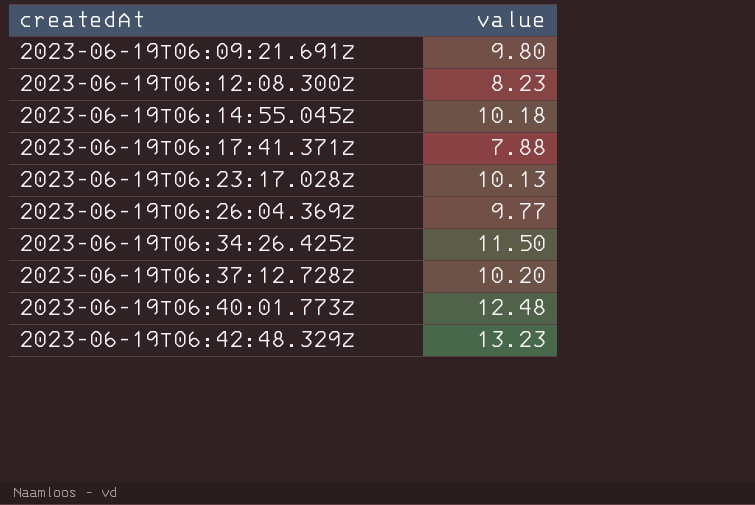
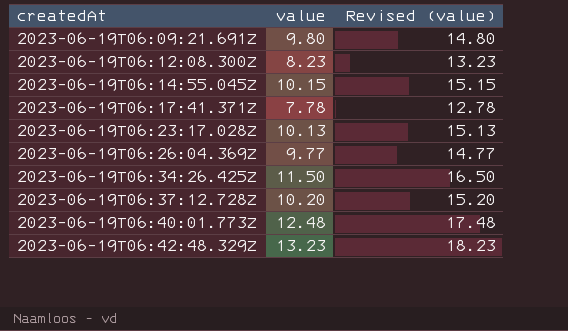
column Revised (value) | formula: none -> [value] + 5
2023-06-19T06:14:55.045Z | value: 10.18 -> 10.15
2023-06-19T06:17:41.371Z | value: 7.88 -> 7.78

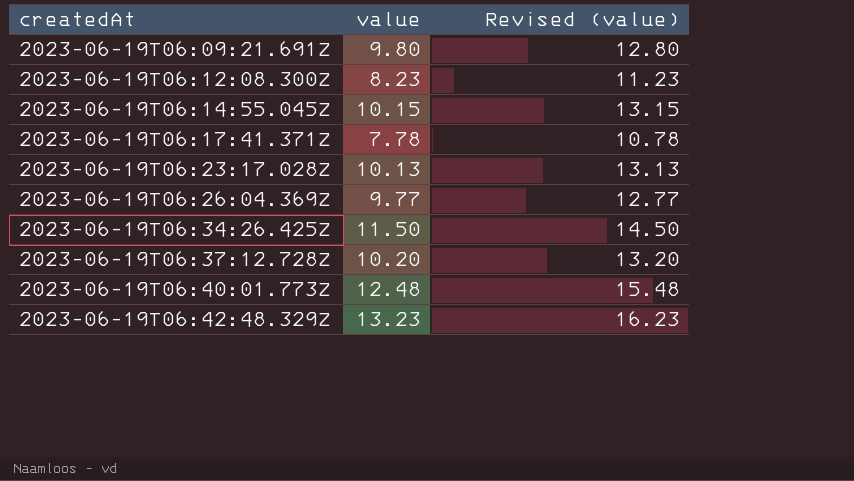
column Revised (value) | formula: [value] + 5 -> [value] + 3

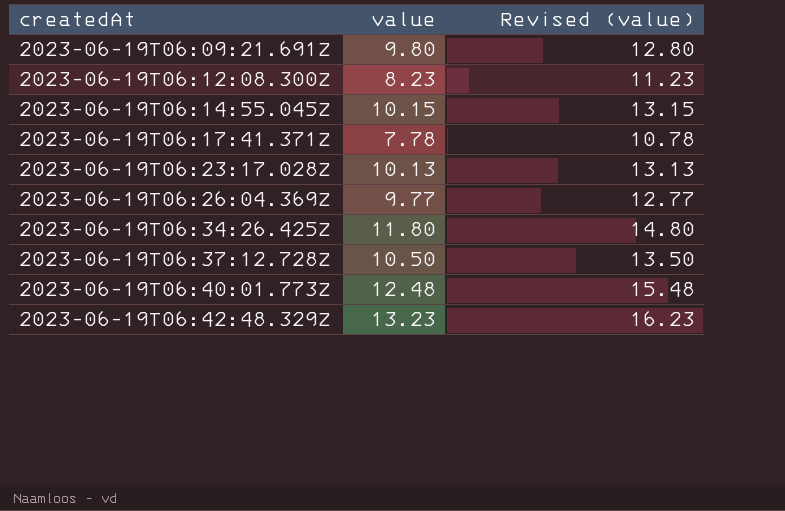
2023-06-19T06:34:26.425Z | value: 11.50 -> 11.80
2023-06-19T06:34:26.425Z | Revised (value): 14.50 -> 14.80
2023-06-19T06:37:12.728Z | value: 10.20 -> 10.50
2023-06-19T06:37:12.728Z | Revised (value): 13.20 -> 13.50

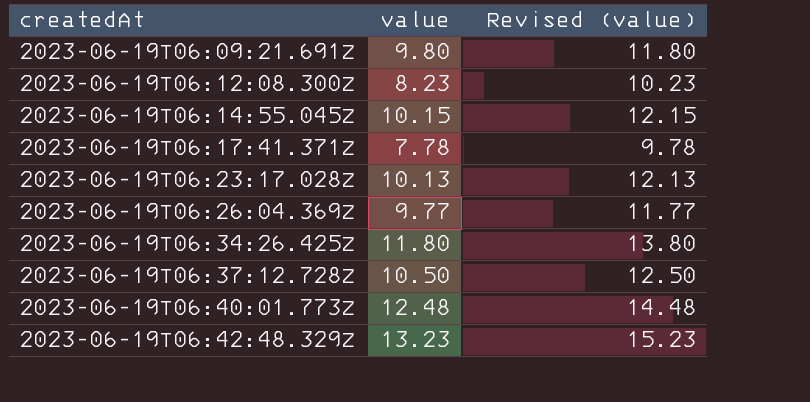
column Revised (value) | formula: [value] + 3 -> [value] + 2

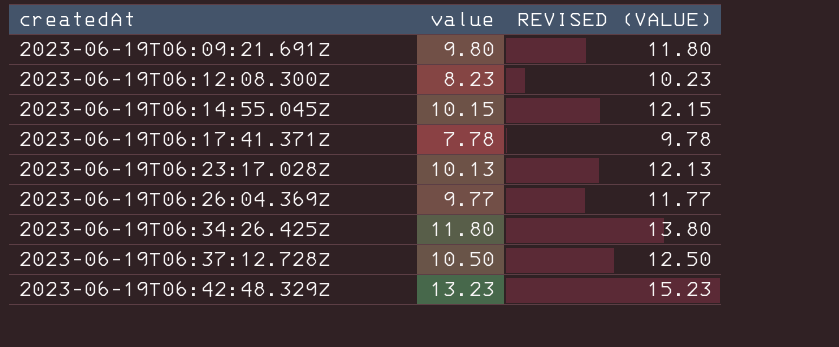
column name: Revised (value) -> REVISED (VALUE)
row 2023-06-19T06:40:01.773Z: 12.48 | 14.48 -> none

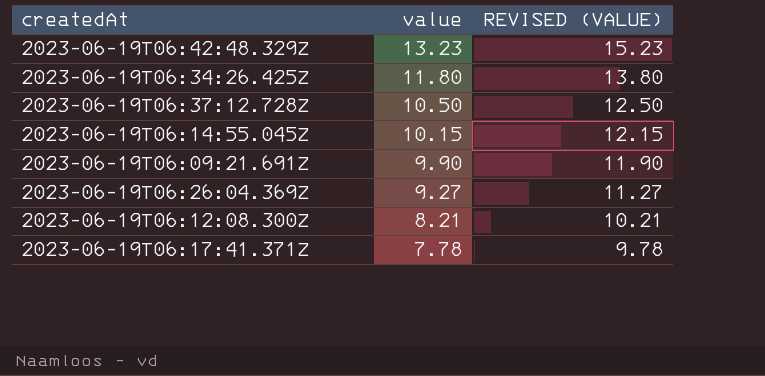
row order: createdAt ascending -> value descending
row 2023-06-19T06:23:17.028Z: 10.13 | 12.13 -> none
2023-06-19T06:09:21.691Z | value: 9.80 -> 9.90
2023-06-19T06:09:21.691Z | REVISED (VALUE): 11.80 -> 11.90
2023-06-19T06:26:04.369Z | value: 9.77 -> 9.27
2023-06-19T06:26:04.369Z | REVISED (VALUE): 11.77 -> 11.27
2023-06-19T06:12:08.300Z | value: 8.23 -> 8.21
2023-06-19T06:12:08.300Z | REVISED (VALUE): 10.23 -> 10.21

